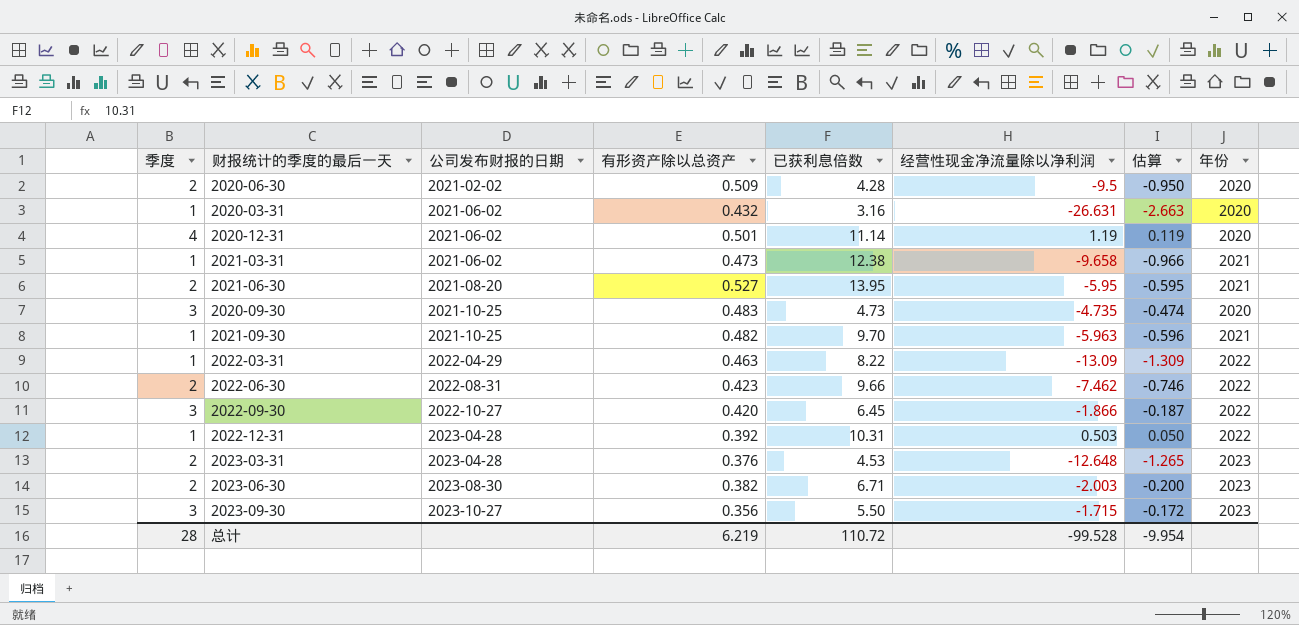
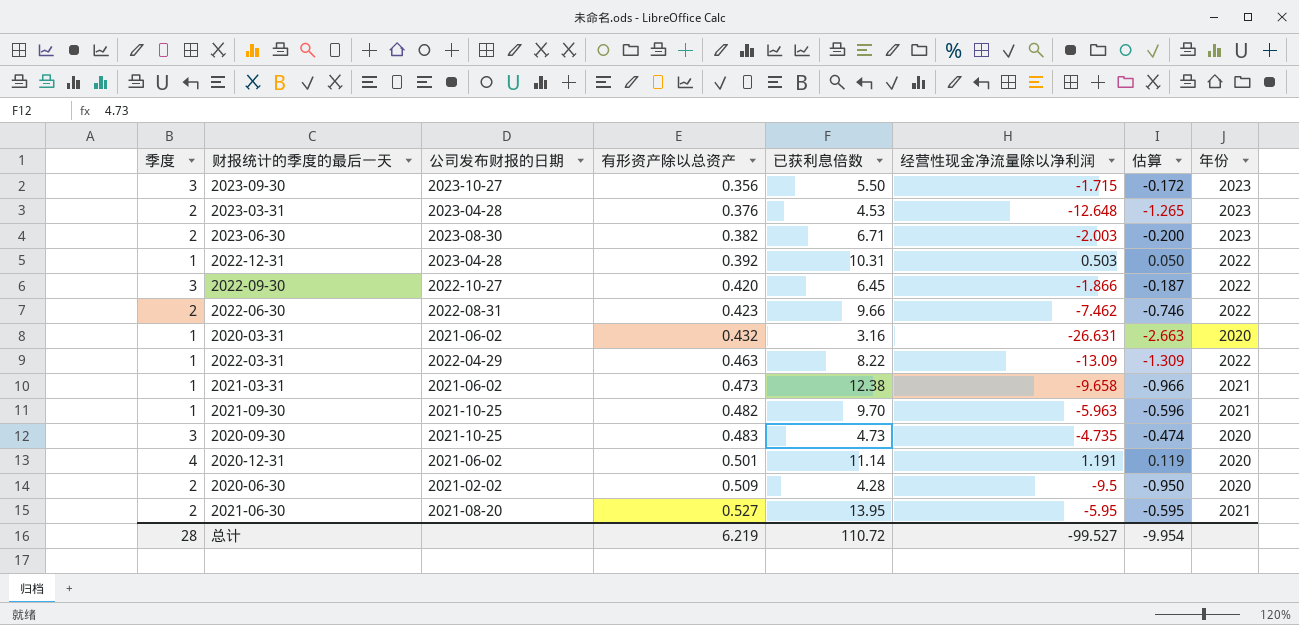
row order: 公司发布财报的日期 ascending -> 有形资产除以总资产 ascending
2020-12-31 | 经营性现金净流量除以净利润: 1.19 -> 1.191
总计 | 经营性现金净流量除以净利润: -99.528 -> -99.527

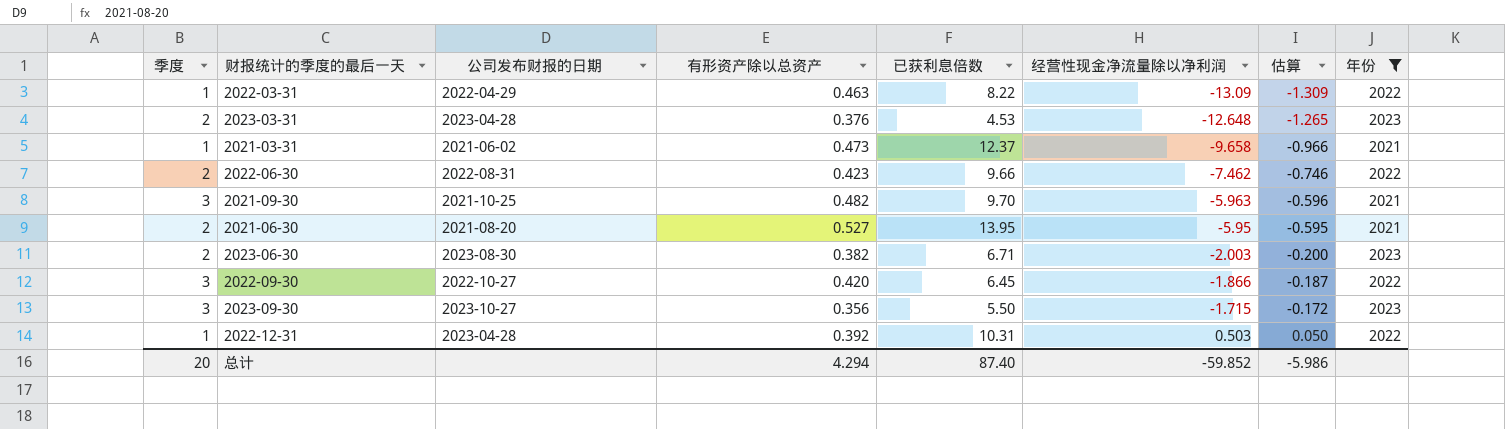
filter: none -> 年份 != 2020
row order: 有形资产除以总资产 ascending -> 经营性现金净流量除以净利润 ascending
2021-03-31 | 已获利息倍数: 12.38 -> 12.37
2021-09-30 | 季度: 1 -> 3
总计 | 季度: 28 -> 20
总计 | 有形资产除以总资产: 6.219 -> 4.294
总计 | 已获利息倍数: 110.72 -> 87.40
总计 | 经营性现金净流量除以净利润: -99.527 -> -59.852
总计 | 估算: -9.954 -> -5.986

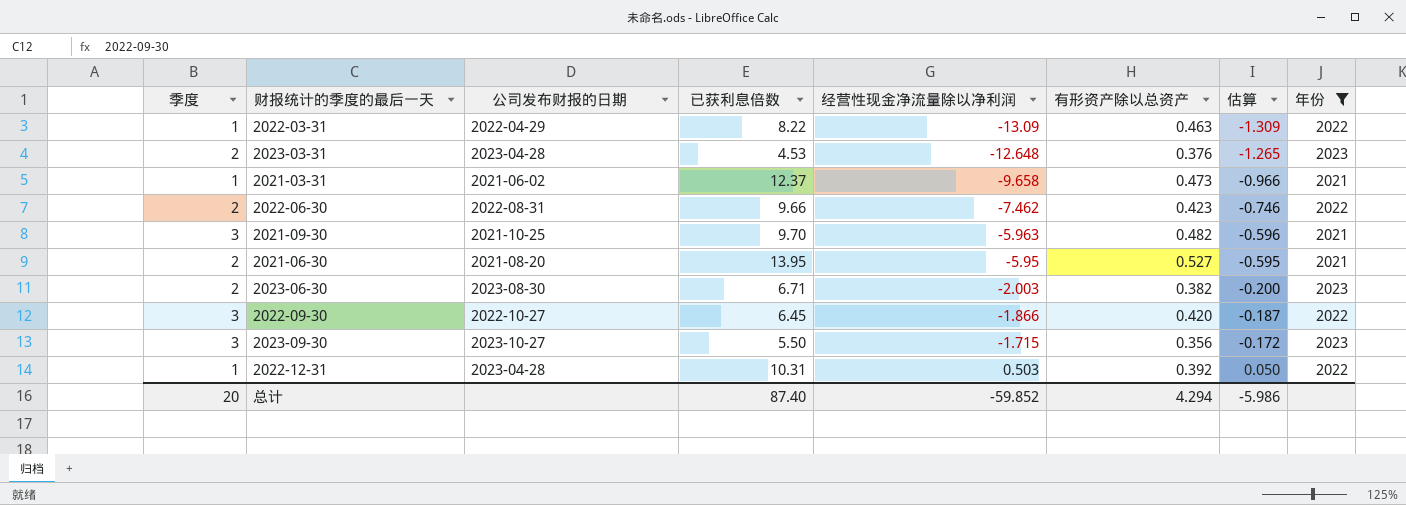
column 有形资产除以总资产 | position: 4 -> 6

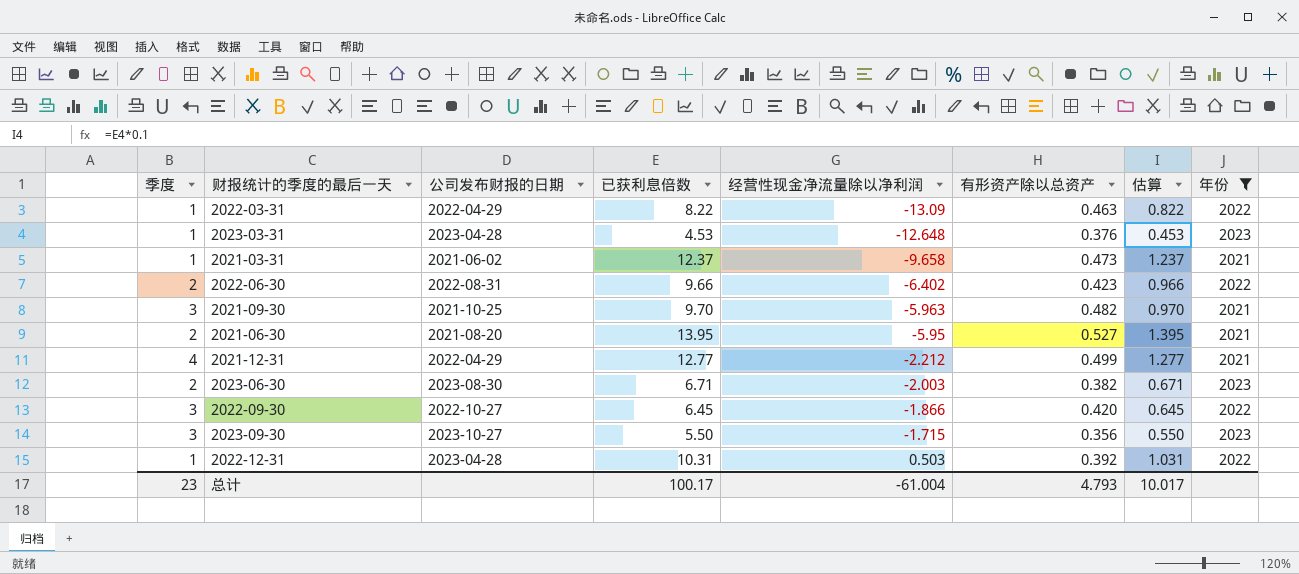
column 估算 | formula: [经营性现金净流量除以净利润] * 0.1 -> [已获利息倍数] * 0.1
2023-03-31 | 季度: 2 -> 1
2022-06-30 | 经营性现金净流量除以净利润: -7.462 -> -6.402
row 2021-12-31: none -> 4 | 2022-04-29 | 12.77 | -2.212 | 0.499 | 1.277 | 2021
总计 | 季度: 20 -> 23
总计 | 已获利息倍数: 87.40 -> 100.17
总计 | 经营性现金净流量除以净利润: -59.852 -> -61.004
总计 | 有形资产除以总资产: 4.294 -> 4.793
总计 | 估算: -5.986 -> 10.017

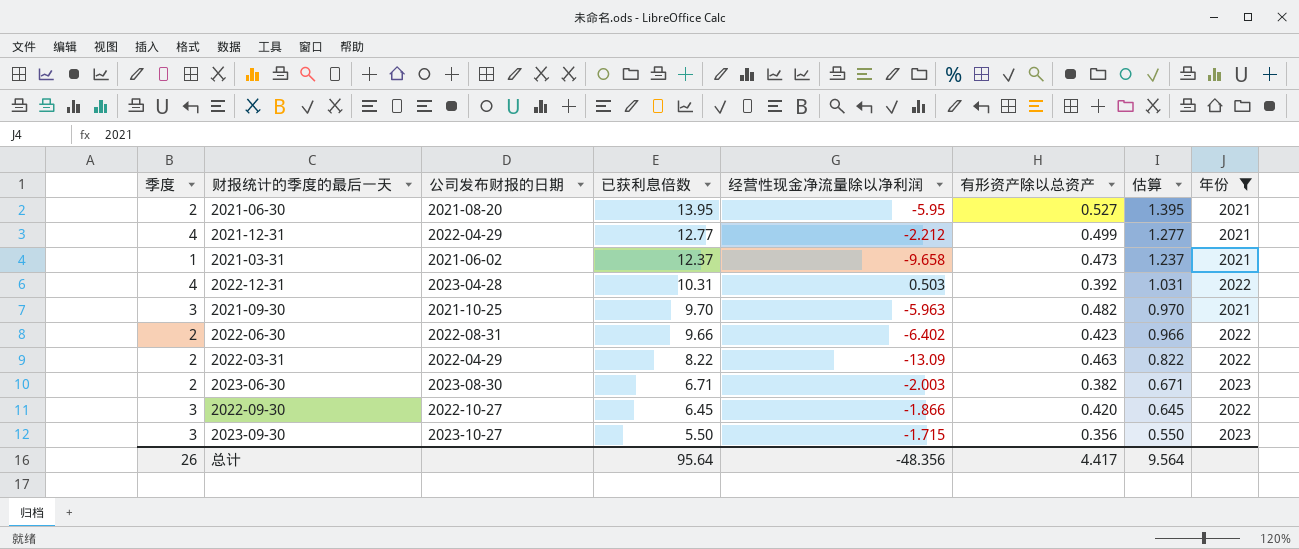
row order: 经营性现金净流量除以净利润 ascending -> 已获利息倍数 descending
row 2023-03-31: 1 | 2023-04-28 | 4.53 | -12.648 | 0.376 | 0.453 | 2023 -> none
2022-12-31 | 季度: 1 -> 4
2022-03-31 | 季度: 1 -> 2
总计 | 季度: 23 -> 26
总计 | 已获利息倍数: 100.17 -> 95.64
总计 | 经营性现金净流量除以净利润: -61.004 -> -48.356
总计 | 有形资产除以总资产: 4.793 -> 4.417
总计 | 估算: 10.017 -> 9.564

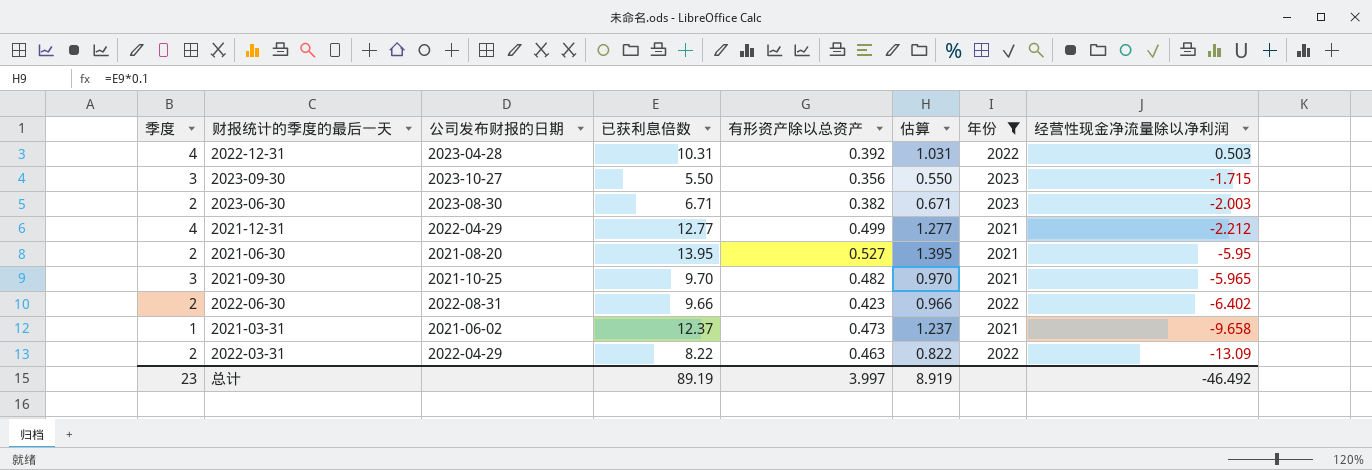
row order: 已获利息倍数 descending -> 经营性现金净流量除以净利润 descending
column 经营性现金净流量除以净利润 | position: 5 -> 8
row 2022-09-30: 3 | 2022-10-27 | 6.45 | -1.866 | 0.420 | 0.645 | 2022 -> none
2021-09-30 | 经营性现金净流量除以净利润: -5.963 -> -5.965
总计 | 季度: 26 -> 23
总计 | 已获利息倍数: 95.64 -> 89.19
总计 | 有形资产除以总资产: 4.417 -> 3.997
总计 | 估算: 9.564 -> 8.919
总计 | 经营性现金净流量除以净利润: -48.356 -> -46.492

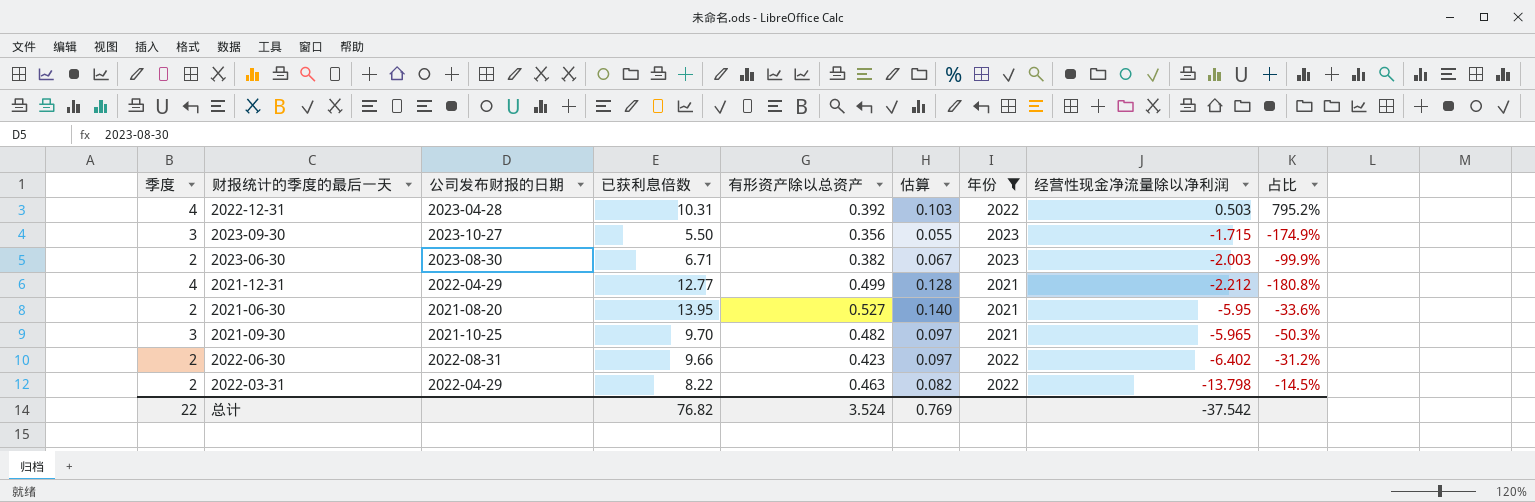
column 估算 | formula: [已获利息倍数] * 0.1 -> [已获利息倍数] * 0.01
column 占比 | formula: none -> [季度] / [经营性现金净流量除以净利润]
row 2021-03-31: 1 | 2021-06-02 | 12.37 | 0.473 | 1.237 | 2021 | -9.658 -> none
2022-03-31 | 经营性现金净流量除以净利润: -13.09 -> -13.798
总计 | 季度: 23 -> 22
总计 | 已获利息倍数: 89.19 -> 76.82
总计 | 有形资产除以总资产: 3.997 -> 3.524
总计 | 估算: 8.919 -> 0.769
总计 | 经营性现金净流量除以净利润: -46.492 -> -37.542

